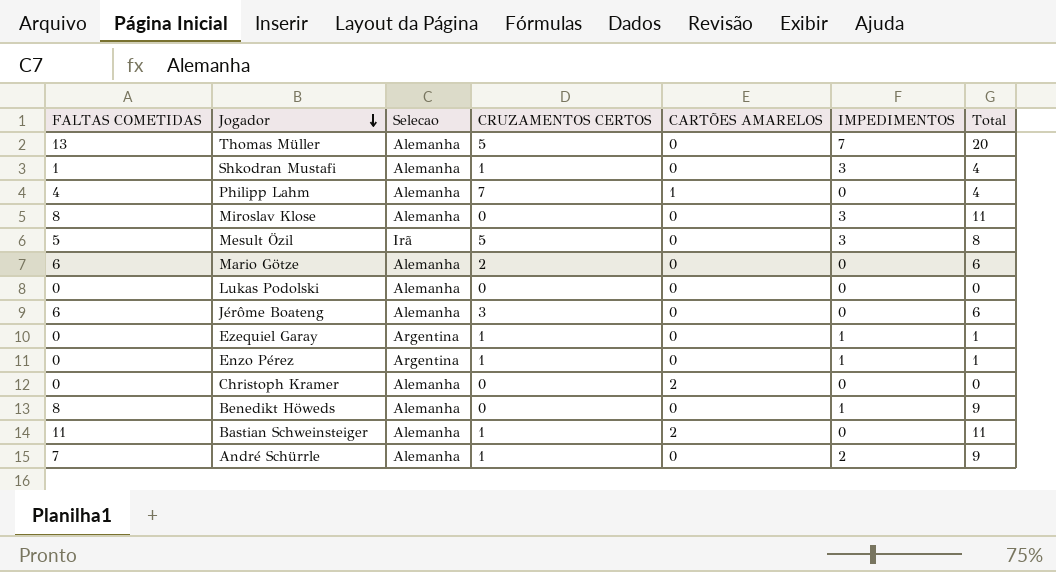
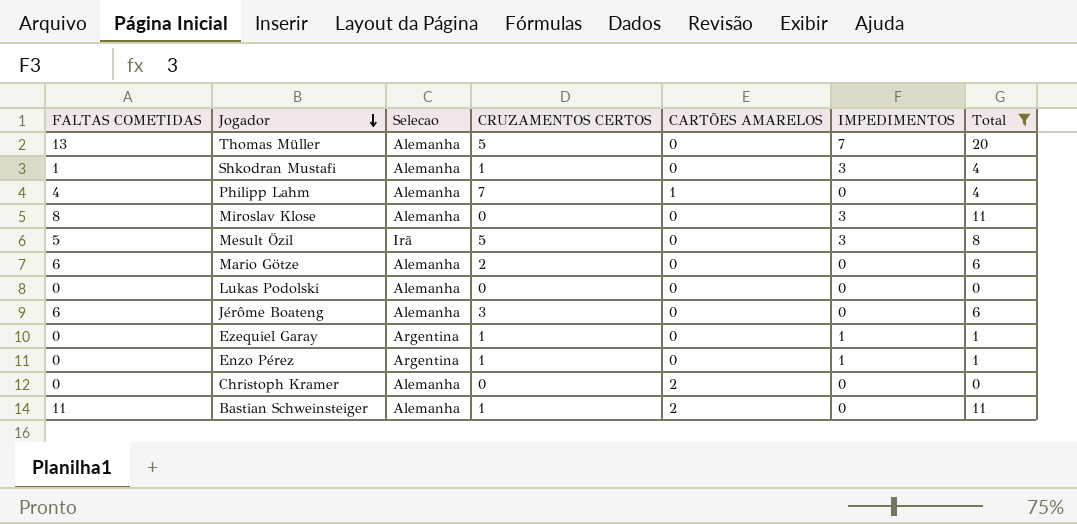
filter: none -> Total != 9

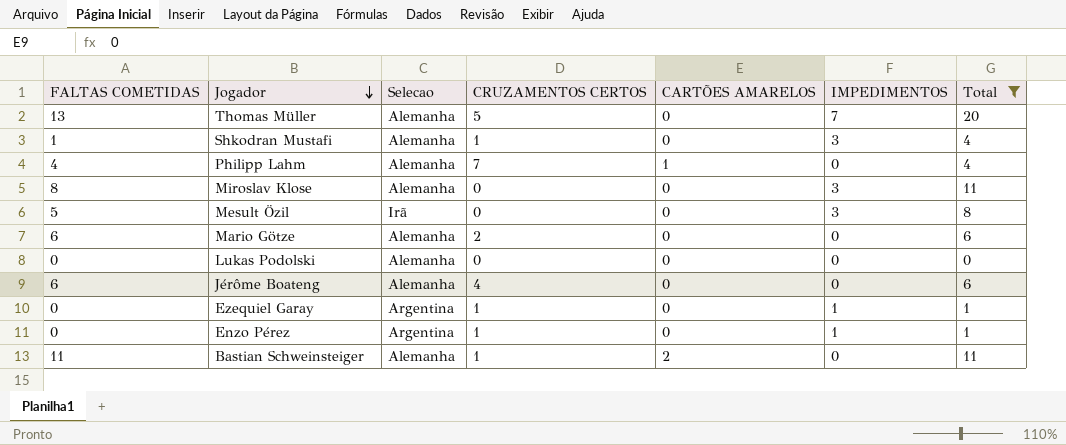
row Christoph Kramer: 0 | Alemanha | 0 | 2 | 0 | 0 -> none
Mesult Özil | CRUZAMENTOS CERTOS: 5 -> 0
Jérôme Boateng | CRUZAMENTOS CERTOS: 3 -> 4

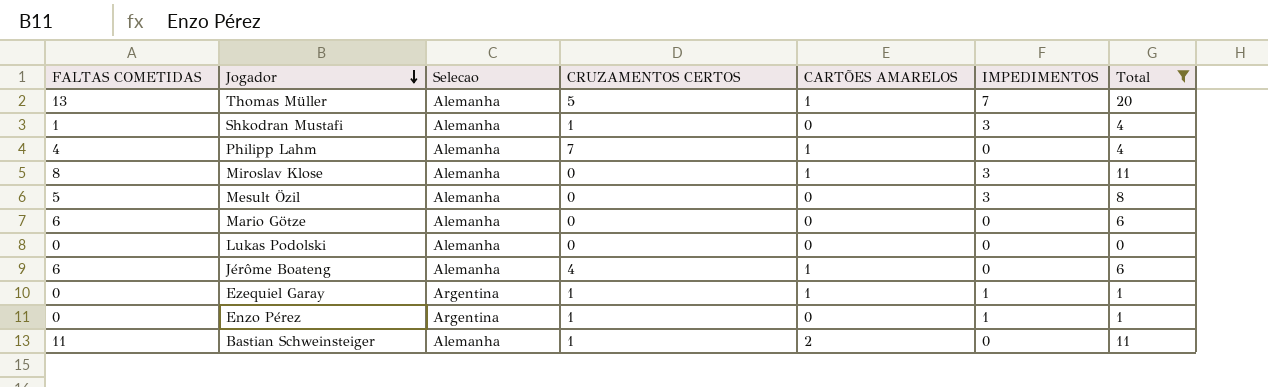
Thomas Müller | CARTÕES AMARELOS: 0 -> 1
Miroslav Klose | CARTÕES AMARELOS: 0 -> 1
Mesult Özil | Selecao: Irã -> Alemanha
Mario Götze | CRUZAMENTOS CERTOS: 2 -> 0
Jérôme Boateng | CARTÕES AMARELOS: 0 -> 1
Ezequiel Garay | CARTÕES AMARELOS: 0 -> 1

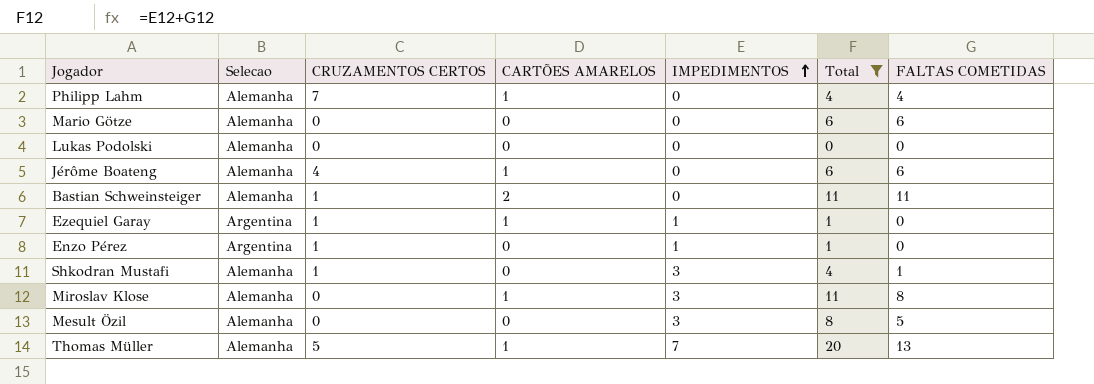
row order: Jogador descending -> IMPEDIMENTOS ascending
column FALTAS COMETIDAS | position: 1 -> 7

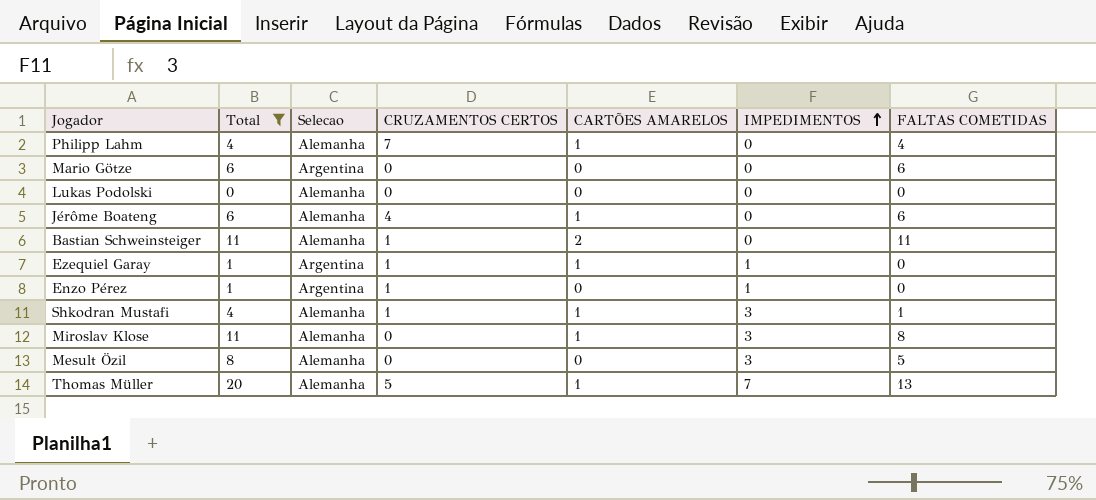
column Total | position: 6 -> 2
Mario Götze | Selecao: Alemanha -> Argentina
Shkodran Mustafi | CARTÕES AMARELOS: 0 -> 1

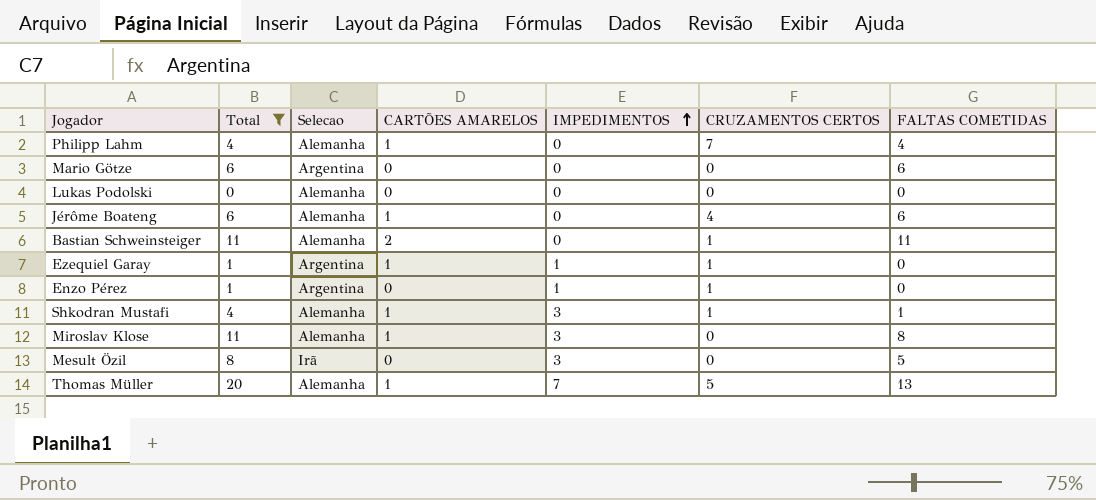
column CRUZAMENTOS CERTOS | position: 4 -> 6
Mesult Özil | Selecao: Alemanha -> Irã

